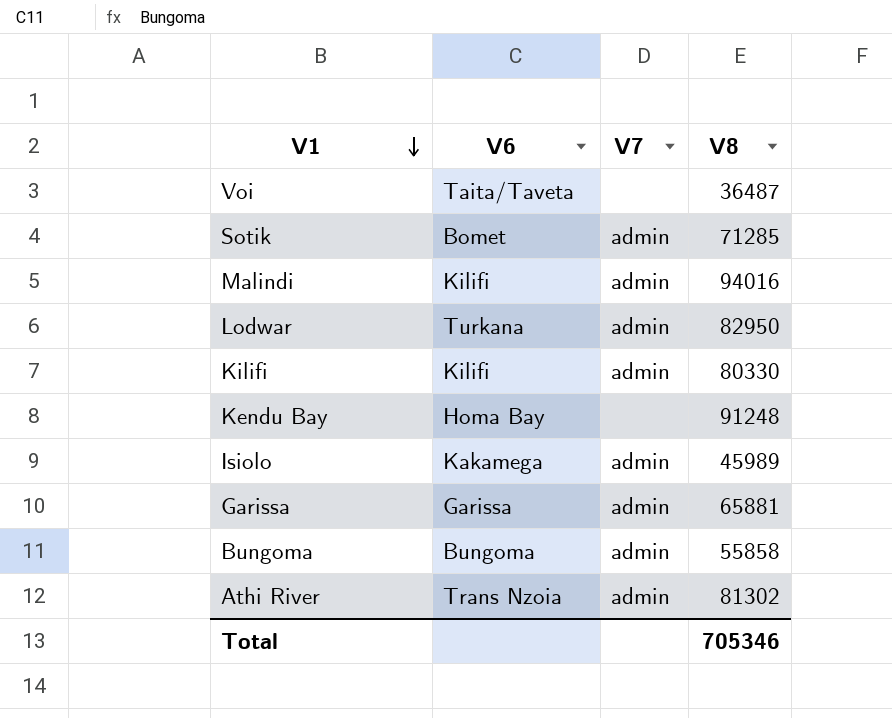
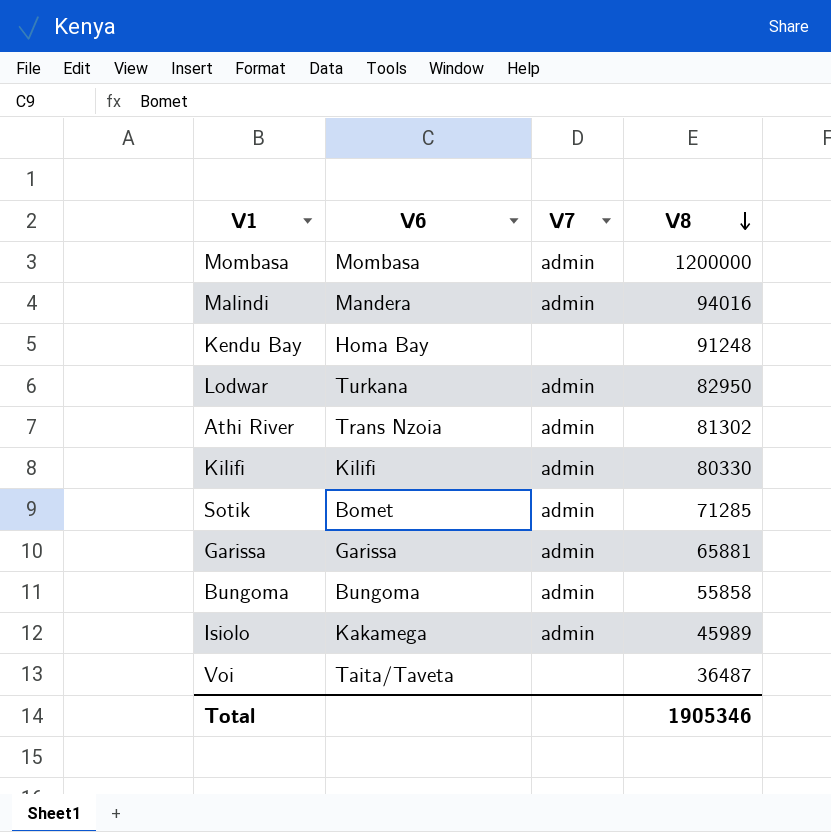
row order: V1 descending -> V8 descending
row Mombasa: none -> Mombasa | admin | 1200000
Malindi | V6: Kilifi -> Mandera
Total | V8: 705346 -> 1905346

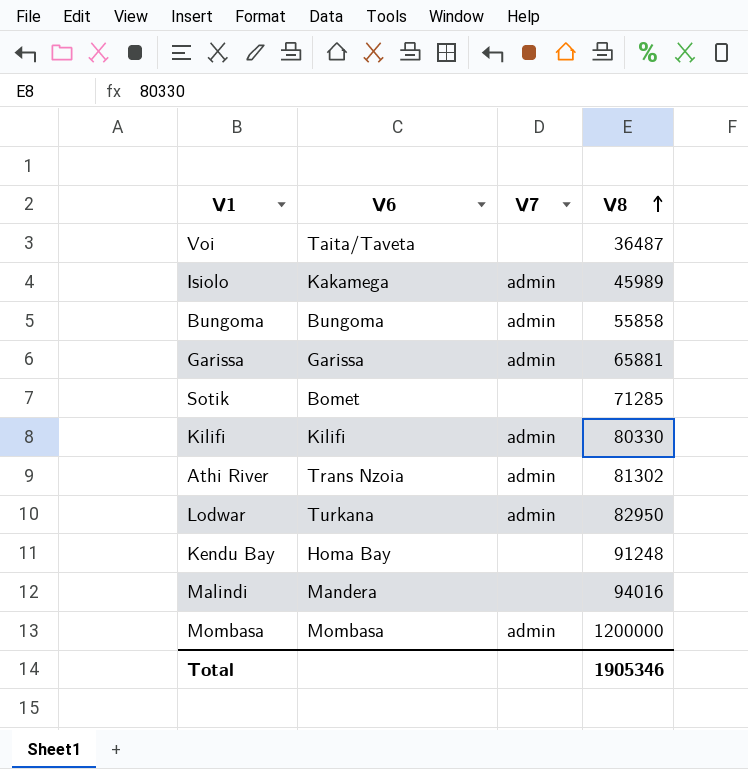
row order: V8 descending -> V8 ascending
Sotik | V7: admin -> none
Malindi | V7: admin -> none

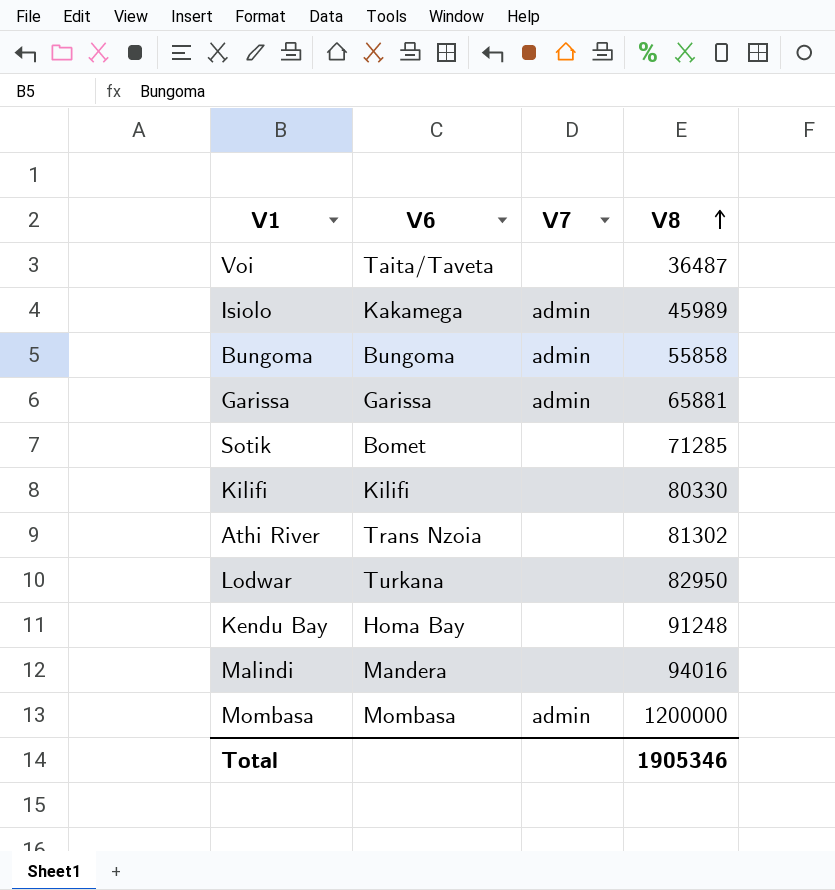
Kilifi | V7: admin -> none
Athi River | V7: admin -> none
Lodwar | V7: admin -> none

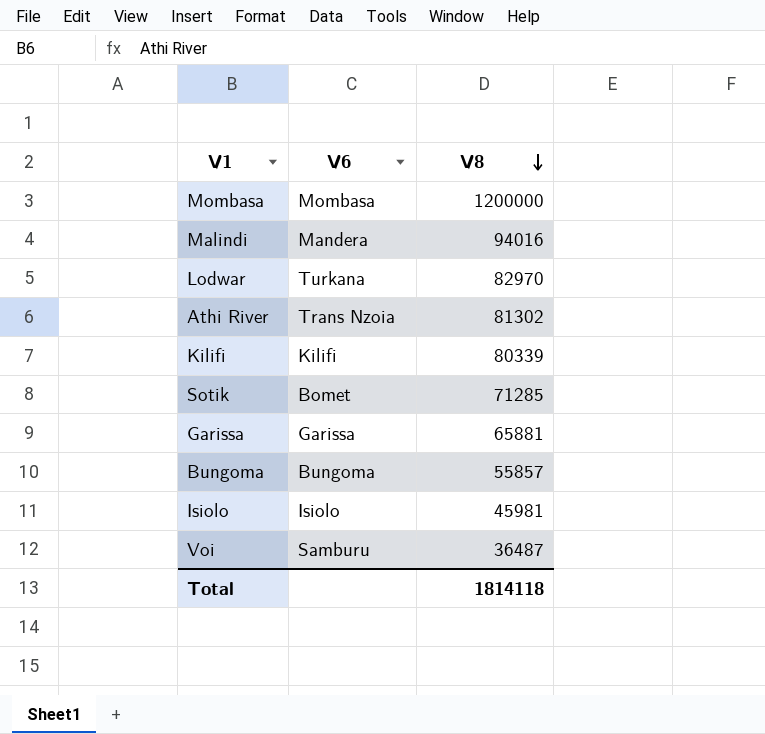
row order: V8 ascending -> V8 descending
column V7 | position: 3 -> none
row Kendu Bay: Homa Bay | none | 91248 -> none
Lodwar | V8: 82950 -> 82970
Kilifi | V8: 80330 -> 80339
Bungoma | V8: 55858 -> 55857
Isiolo | V6: Kakamega -> Isiolo
Isiolo | V8: 45989 -> 45981
Voi | V6: Taita/Taveta -> Samburu
Total | V8: 1905346 -> 1814118

